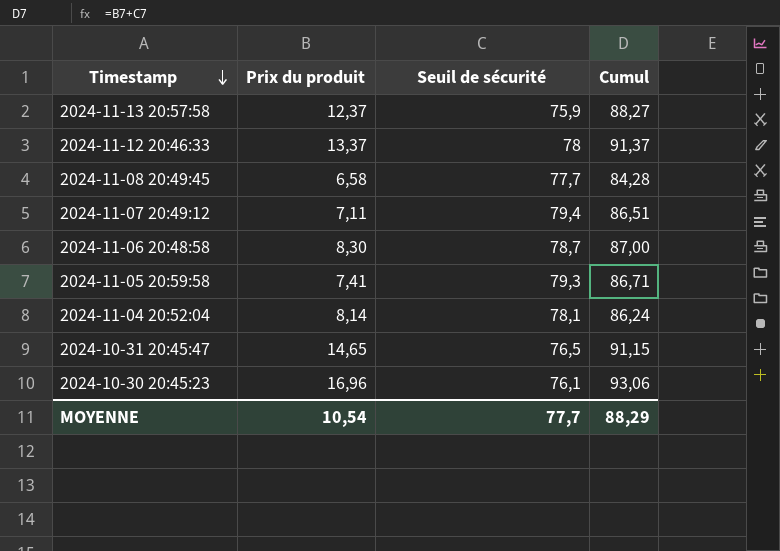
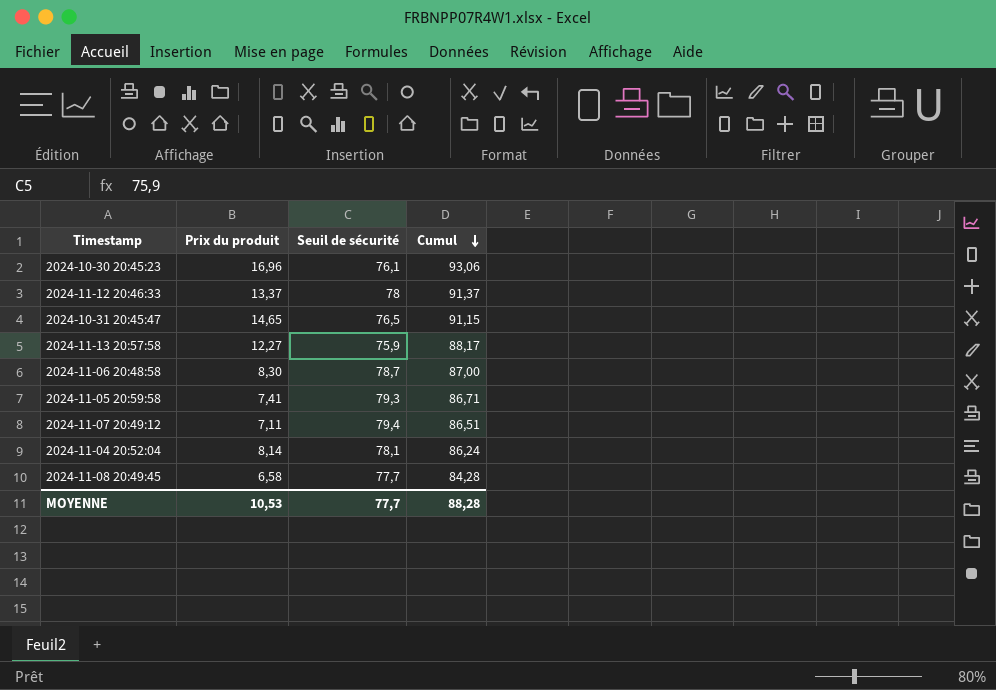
row order: Timestamp descending -> Cumul descending
2024-11-13 20:57:58 | Prix du produit: 12,37 -> 12,27
2024-11-13 20:57:58 | Cumul: 88,27 -> 88,17
MOYENNE | Prix du produit: 10,54 -> 10,53
MOYENNE | Cumul: 88,29 -> 88,28

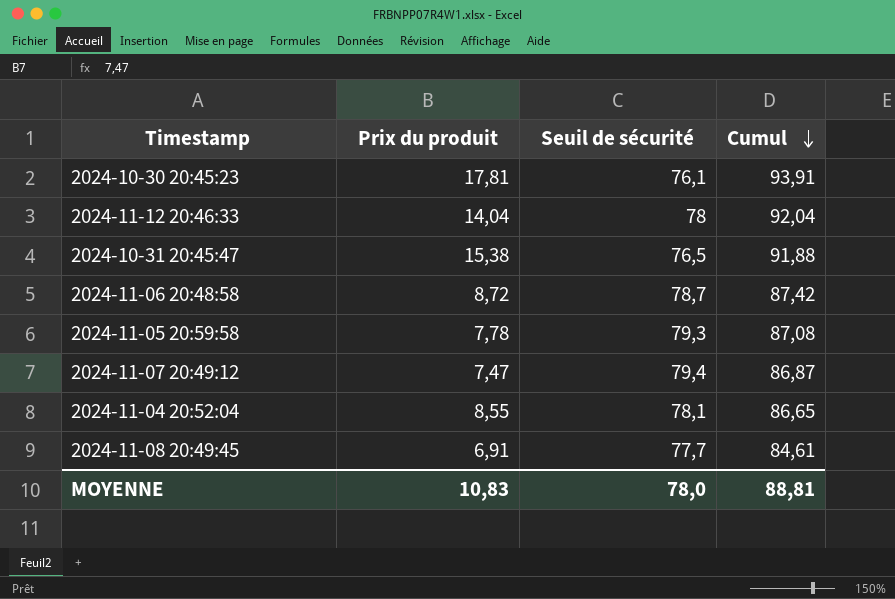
row 2024-11-13 20:57:58: 12,27 | 75,9 | 88,17 -> none
2024-10-30 20:45:23 | Prix du produit: 16,96 -> 17,81
2024-10-30 20:45:23 | Cumul: 93,06 -> 93,91
2024-11-12 20:46:33 | Prix du produit: 13,37 -> 14,04
2024-11-12 20:46:33 | Cumul: 91,37 -> 92,04
2024-10-31 20:45:47 | Prix du produit: 14,65 -> 15,38
2024-10-31 20:45:47 | Cumul: 91,15 -> 91,88
2024-11-06 20:48:58 | Prix du produit: 8,30 -> 8,72
2024-11-06 20:48:58 | Cumul: 87,00 -> 87,42
2024-11-05 20:59:58 | Prix du produit: 7,41 -> 7,78
2024-11-05 20:59:58 | Cumul: 86,71 -> 87,08
2024-11-07 20:49:12 | Prix du produit: 7,11 -> 7,47
2024-11-07 20:49:12 | Cumul: 86,51 -> 86,87
2024-11-04 20:52:04 | Prix du produit: 8,14 -> 8,55
2024-11-04 20:52:04 | Cumul: 86,24 -> 86,65
2024-11-08 20:49:45 | Prix du produit: 6,58 -> 6,91
2024-11-08 20:49:45 | Cumul: 84,28 -> 84,61
MOYENNE | Prix du produit: 10,53 -> 10,83
MOYENNE | Seuil de sécurité: 77,7 -> 78,0
MOYENNE | Cumul: 88,28 -> 88,81

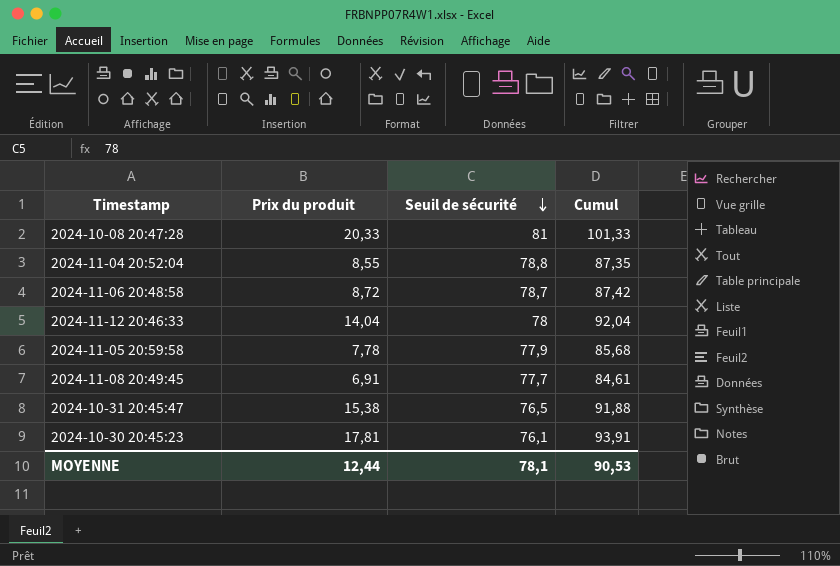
row order: Cumul descending -> Seuil de sécurité descending
row 2024-11-07 20:49:12: 7,47 | 79,4 | 86,87 -> none
row 2024-10-08 20:47:28: none -> 20,33 | 81 | 101,33
2024-11-04 20:52:04 | Seuil de sécurité: 78,1 -> 78,8
2024-11-04 20:52:04 | Cumul: 86,65 -> 87,35
2024-11-05 20:59:58 | Seuil de sécurité: 79,3 -> 77,9
2024-11-05 20:59:58 | Cumul: 87,08 -> 85,68
MOYENNE | Prix du produit: 10,83 -> 12,44
MOYENNE | Seuil de sécurité: 78,0 -> 78,1
MOYENNE | Cumul: 88,81 -> 90,53

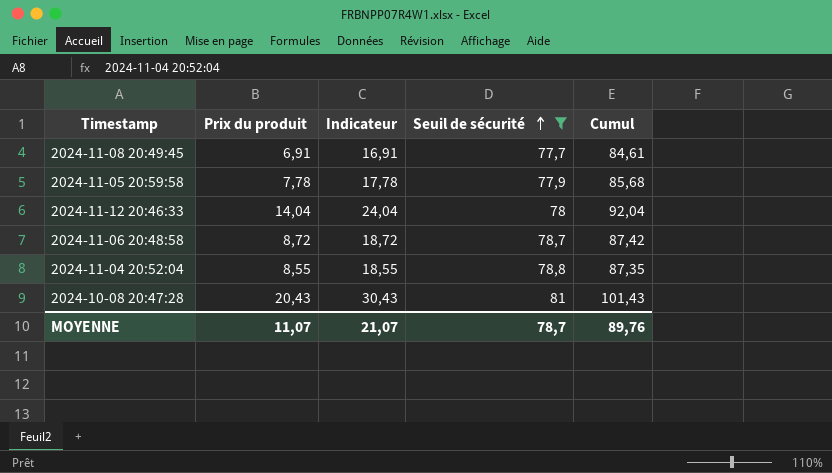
filter: none -> Seuil de sécurité >= 77,7
row order: Seuil de sécurité descending -> Seuil de sécurité ascending
column Indicateur | formula: none -> [Prix du produit] + 10
2024-10-08 20:47:28 | Prix du produit: 20,33 -> 20,43
2024-10-08 20:47:28 | Cumul: 101,33 -> 101,43
MOYENNE | Prix du produit: 12,44 -> 11,07
MOYENNE | Seuil de sécurité: 78,1 -> 78,7
MOYENNE | Cumul: 90,53 -> 89,76

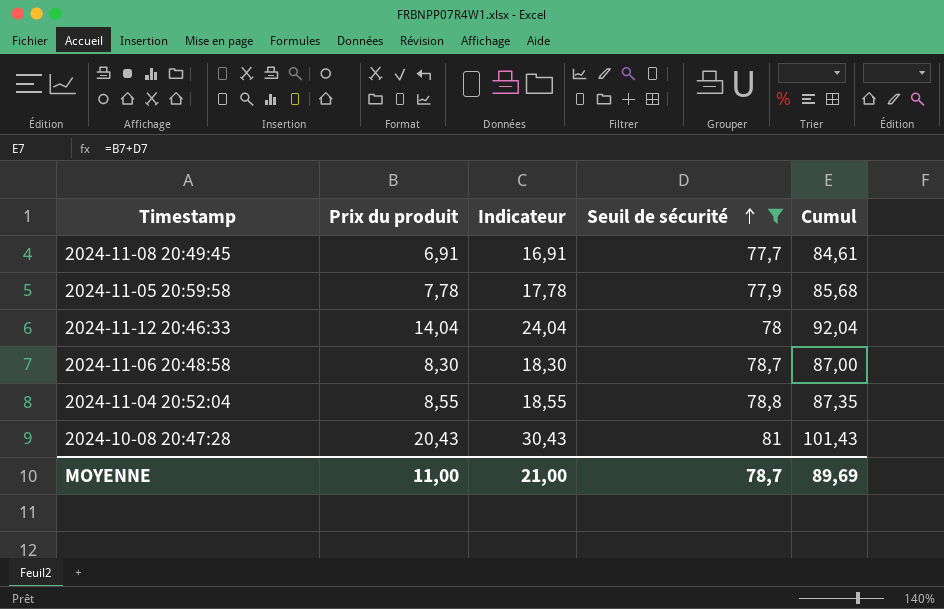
2024-11-06 20:48:58 | Prix du produit: 8,72 -> 8,30
2024-11-06 20:48:58 | Indicateur: 18,72 -> 18,30
2024-11-06 20:48:58 | Cumul: 87,42 -> 87,00
MOYENNE | Prix du produit: 11,07 -> 11,00
MOYENNE | Indicateur: 21,07 -> 21,00
MOYENNE | Cumul: 89,76 -> 89,69

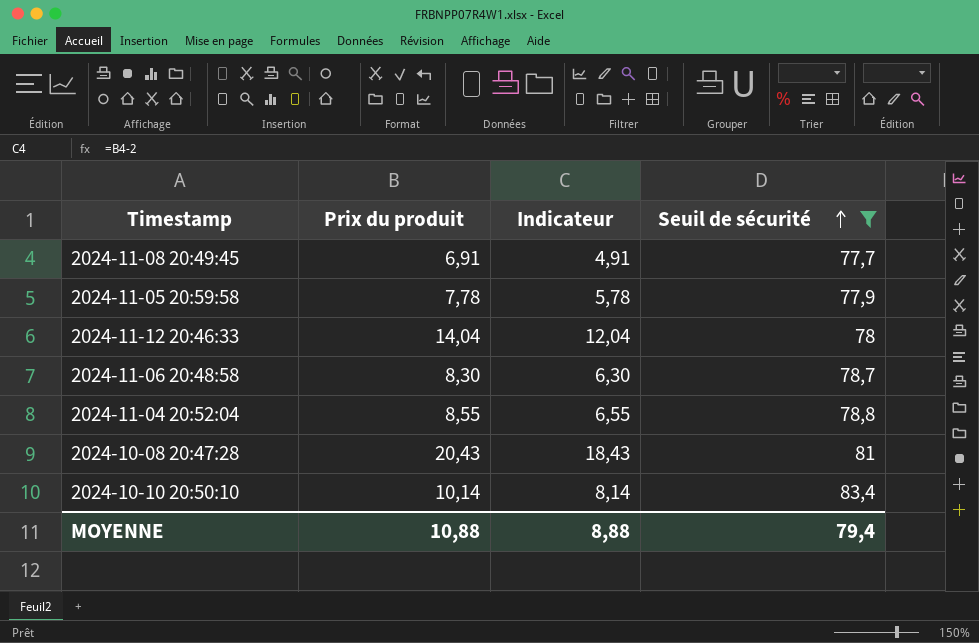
column Cumul | formula: [Prix du produit] + [Seuil de sécurité] -> none
column Indicateur | formula: [Prix du produit] + 10 -> [Prix du produit] - 2
row 2024-10-10 20:50:10: none -> 10,14 | 8,14 | 83,4
MOYENNE | Prix du produit: 11,00 -> 10,88
MOYENNE | Indicateur: 21,00 -> 8,88
MOYENNE | Seuil de sécurité: 78,7 -> 79,4

